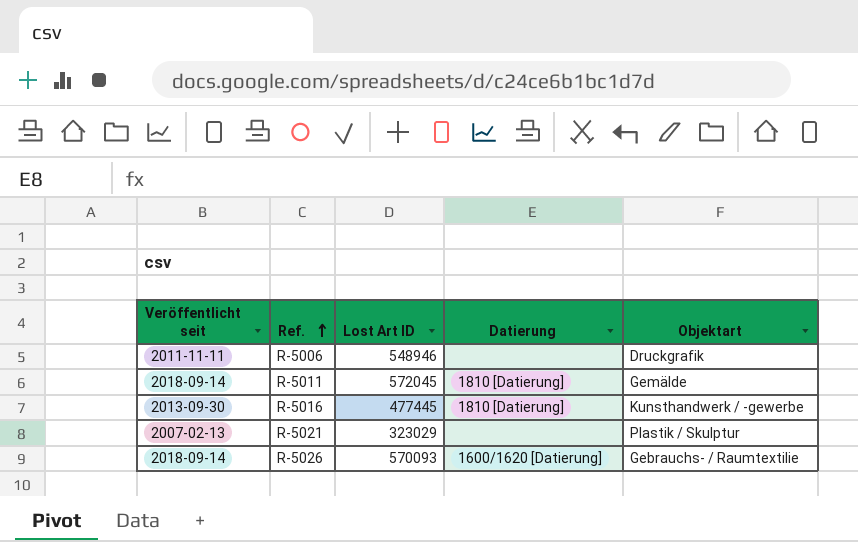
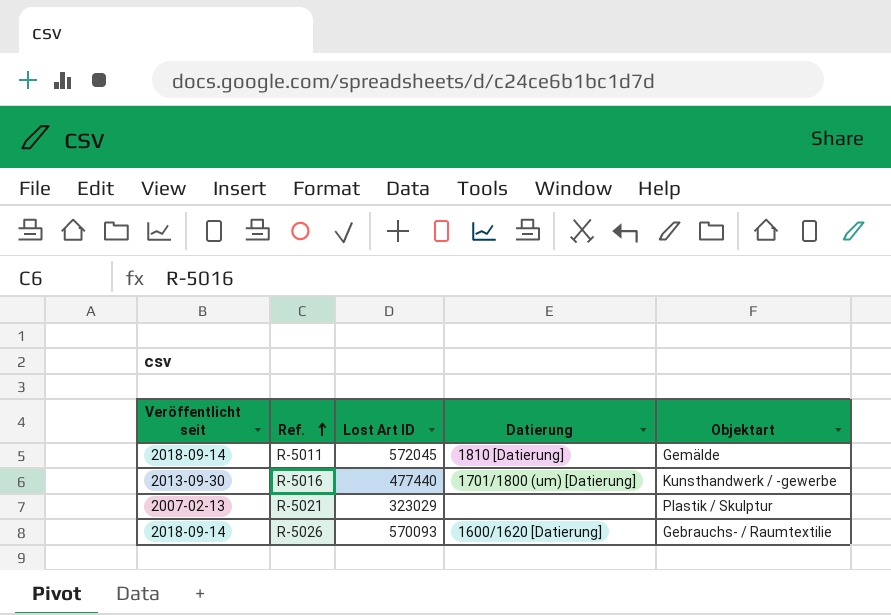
row R-5006: 2011-11-11 | 548946 | none | Druckgrafik -> none
R-5016 | Lost Art ID: 477445 -> 477440
R-5016 | Datierung: 1810 [Datierung] -> 1701/1800 (um) [Datierung]

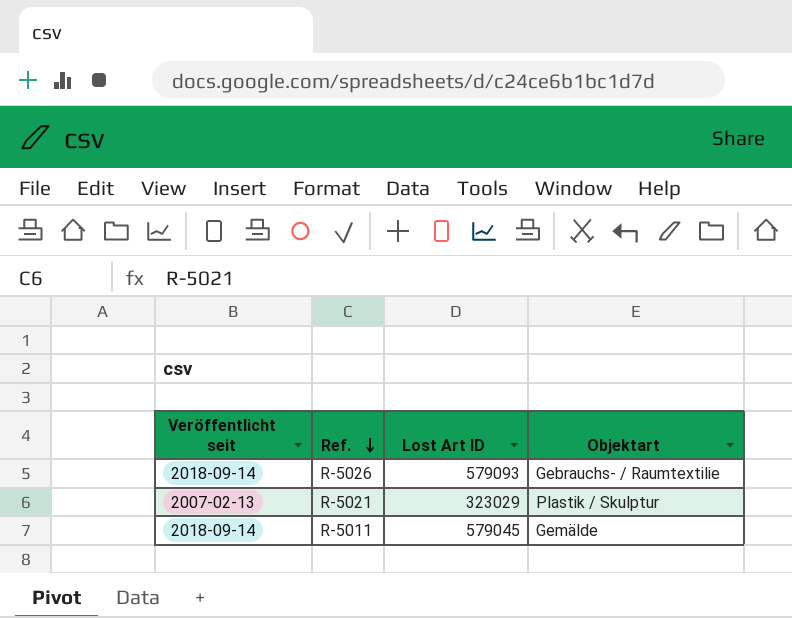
row order: Ref. ascending -> Ref. descending
column Datierung | position: 4 -> none
row R-5016: 2013-09-30 | 477440 | 1701/1800 (um) [Datierung] | Kunsthandwerk / -gewerbe -> none
R-5026 | Lost Art ID: 570093 -> 579093
R-5011 | Lost Art ID: 572045 -> 579045

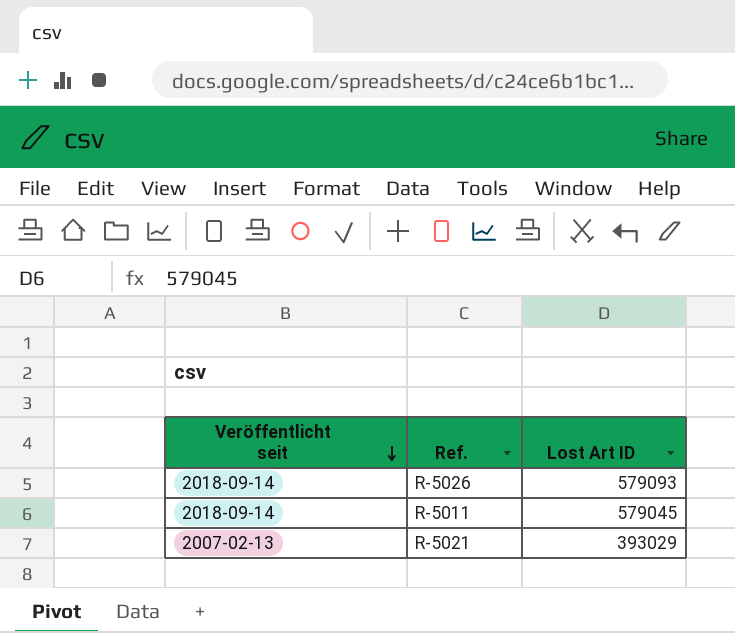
row order: Ref. descending -> Veröffentlicht seit descending
column Objektart | position: 4 -> none
R-5021 | Lost Art ID: 323029 -> 393029

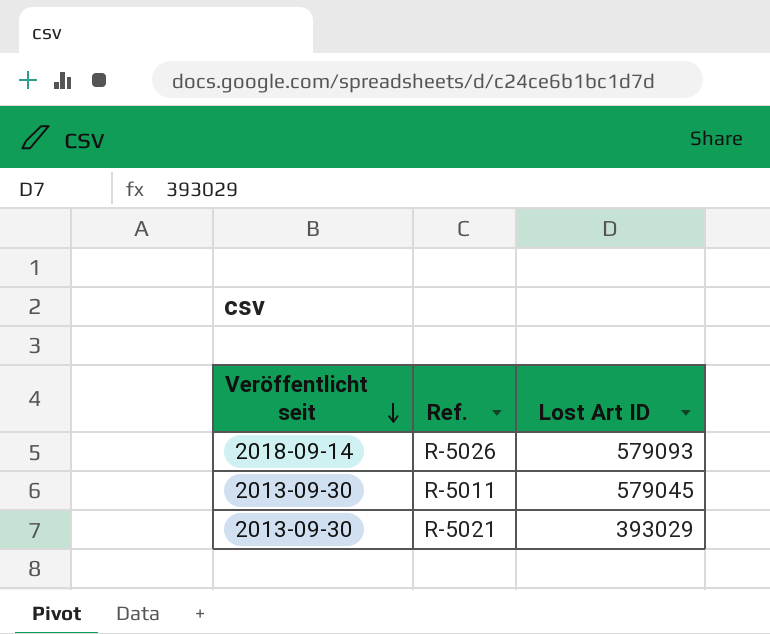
R-5011 | Veröffentlicht seit: 2018-09-14 -> 2013-09-30
R-5021 | Veröffentlicht seit: 2007-02-13 -> 2013-09-30

